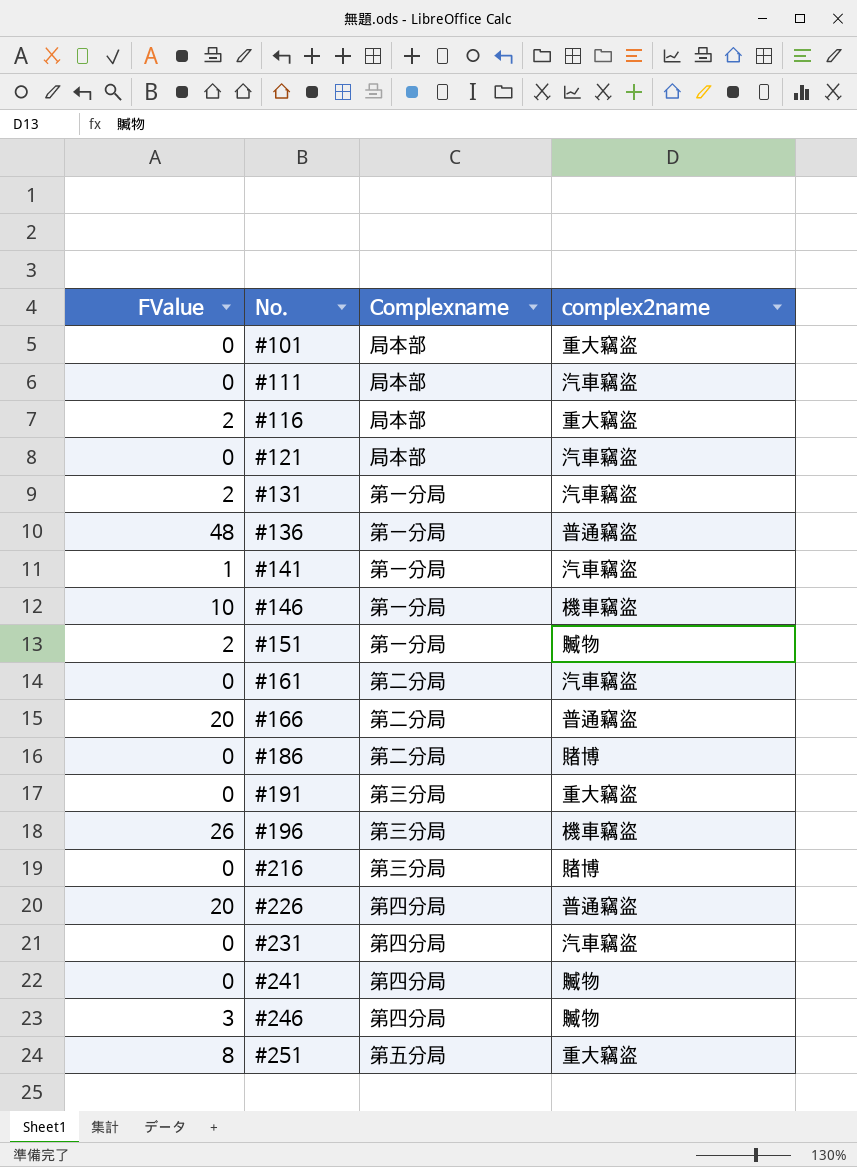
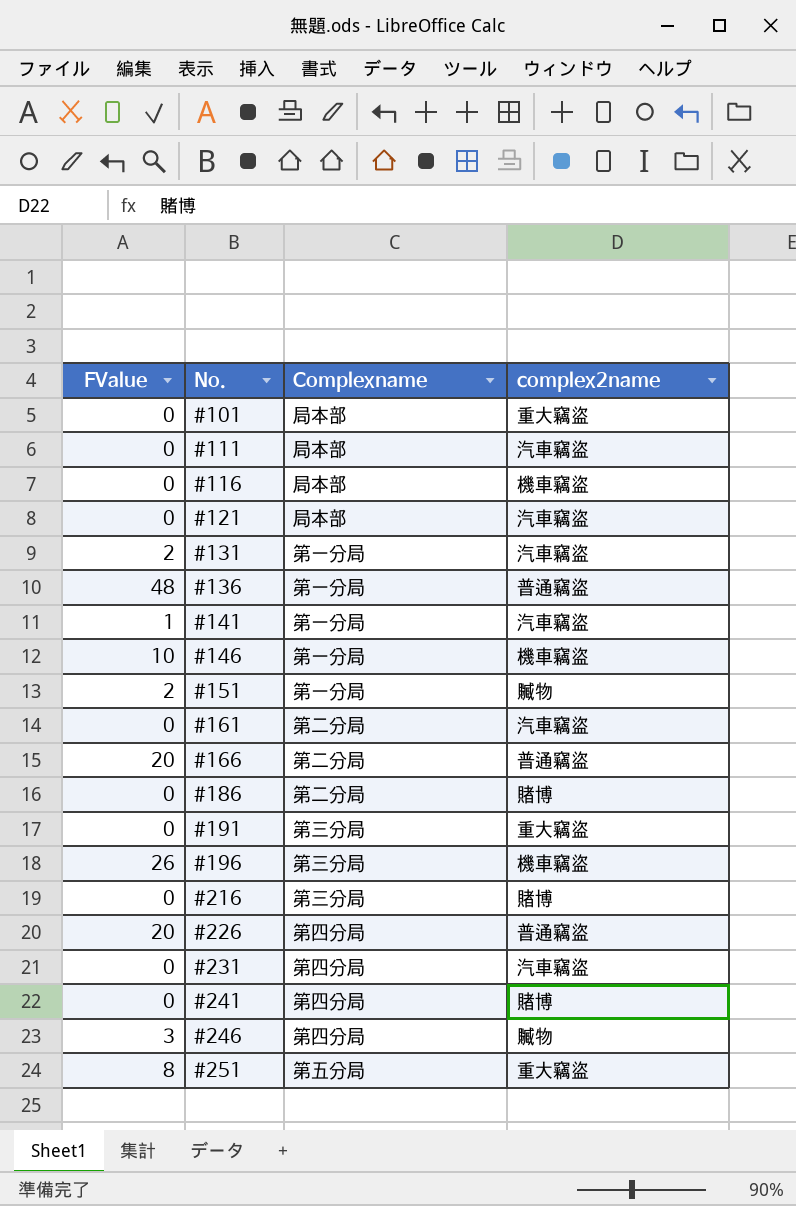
#116 | FValue: 2 -> 0
#116 | complex2name: 重大竊盜 -> 機車竊盜
#241 | complex2name: 贓物 -> 賭博

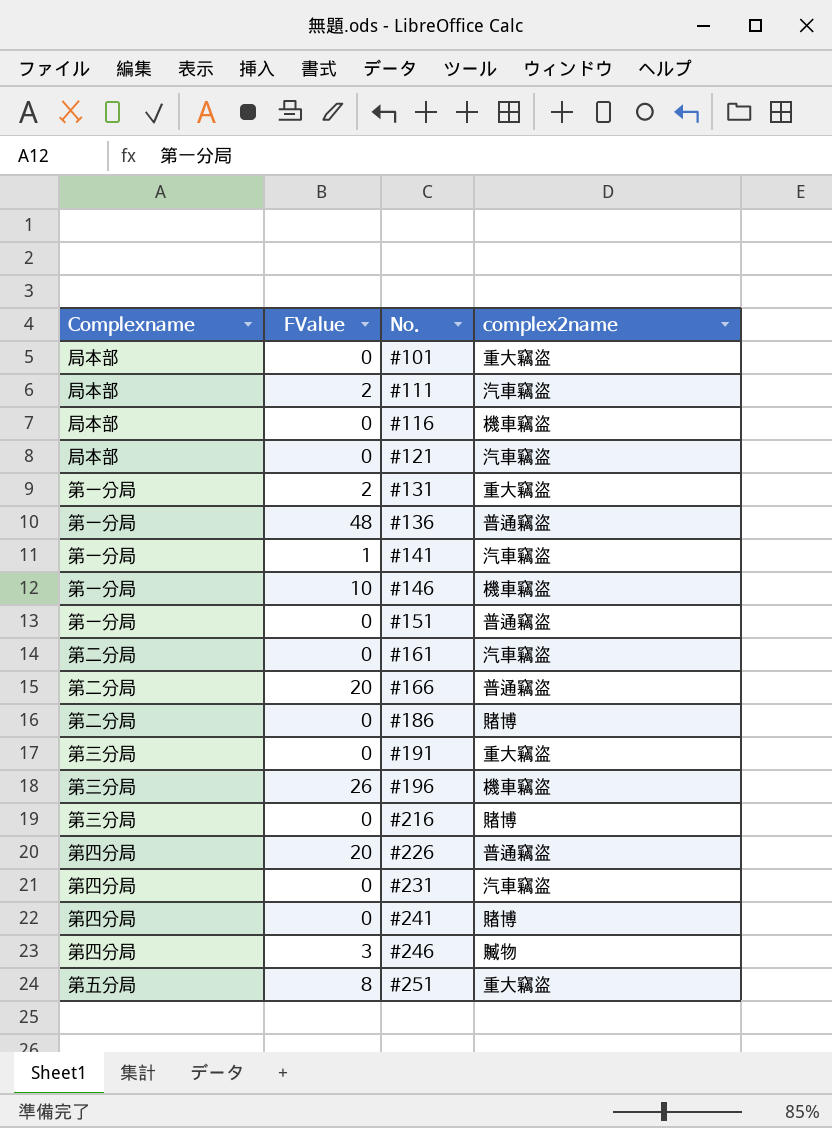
column Complexname | position: 3 -> 1
#111 | FValue: 0 -> 2
#131 | complex2name: 汽車竊盜 -> 重大竊盜
#151 | FValue: 2 -> 0
#151 | complex2name: 贓物 -> 普通竊盜

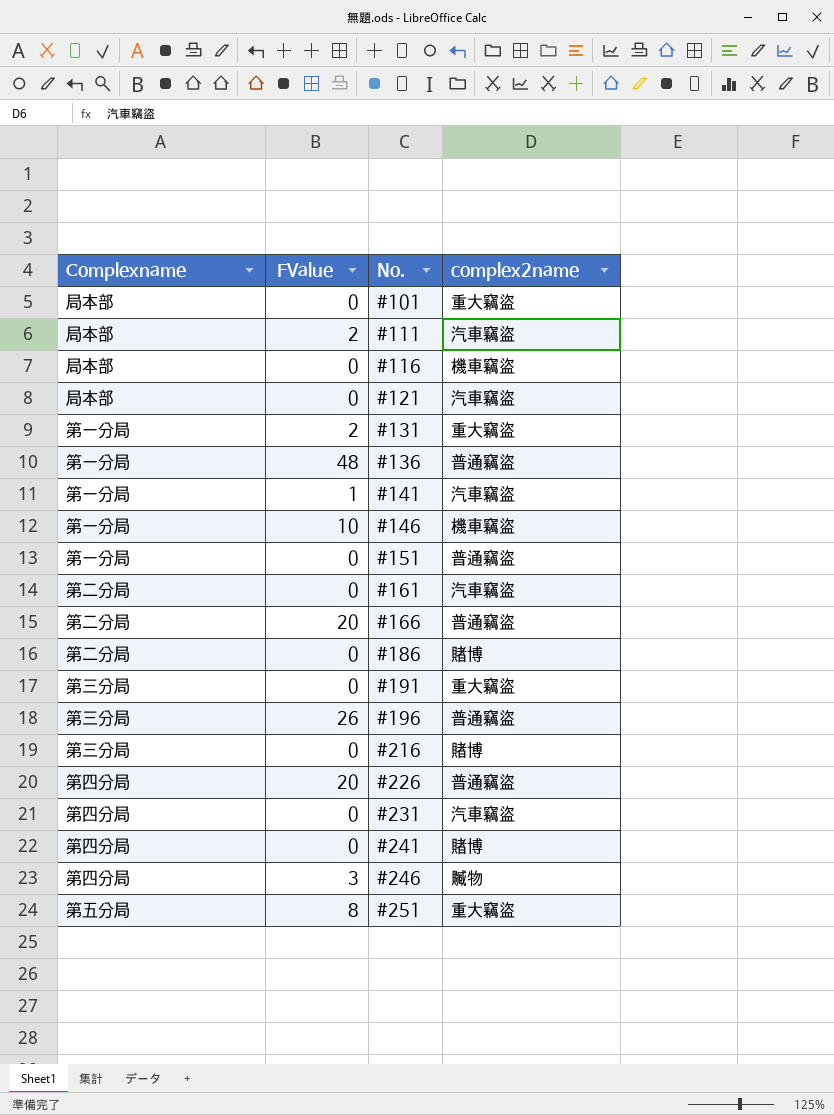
#196 | complex2name: 機車竊盜 -> 普通竊盜

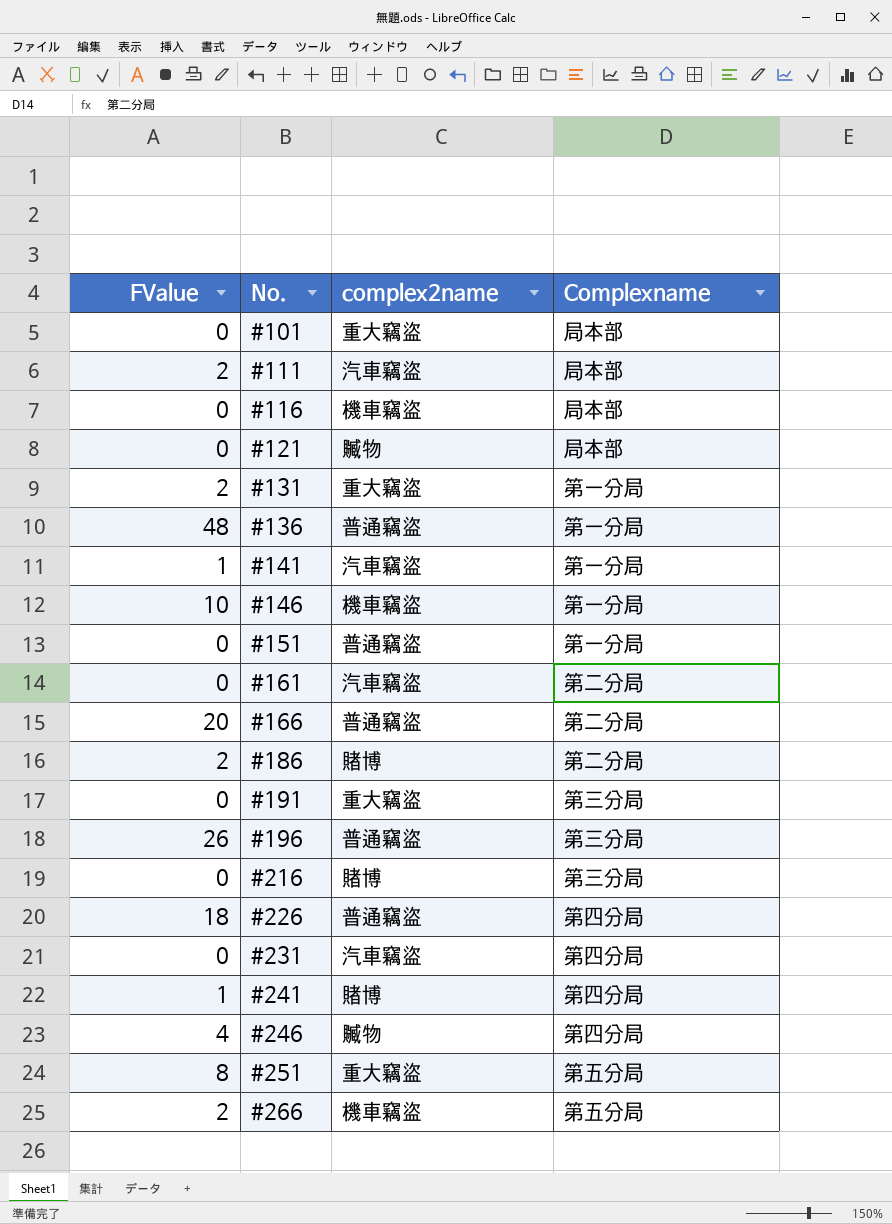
column Complexname | position: 1 -> 4
#121 | complex2name: 汽車竊盜 -> 贓物
#186 | FValue: 0 -> 2
#226 | FValue: 20 -> 18
#241 | FValue: 0 -> 1
#246 | FValue: 3 -> 4
row #266: none -> 2 | 機車竊盜 | 第五分局

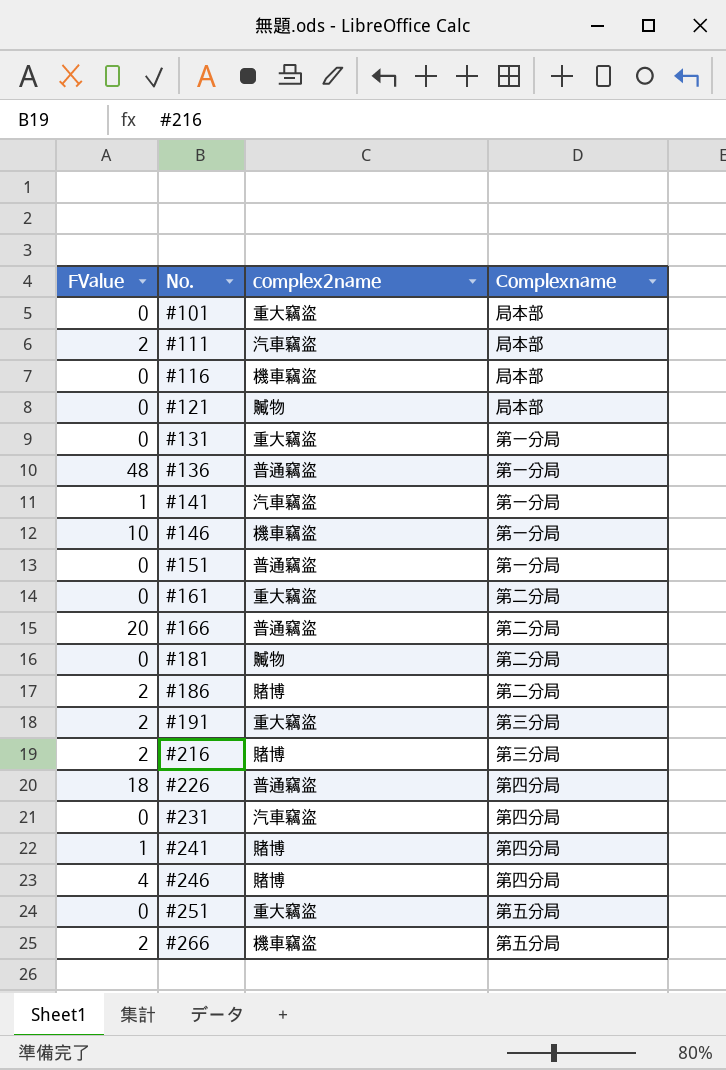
row #196: 26 | 普通竊盜 | 第三分局 -> none
#131 | FValue: 2 -> 0
#161 | complex2name: 汽車竊盜 -> 重大竊盜
row #181: none -> 0 | 贓物 | 第二分局
#191 | FValue: 0 -> 2
#216 | FValue: 0 -> 2
#246 | complex2name: 贓物 -> 賭博
#251 | FValue: 8 -> 0

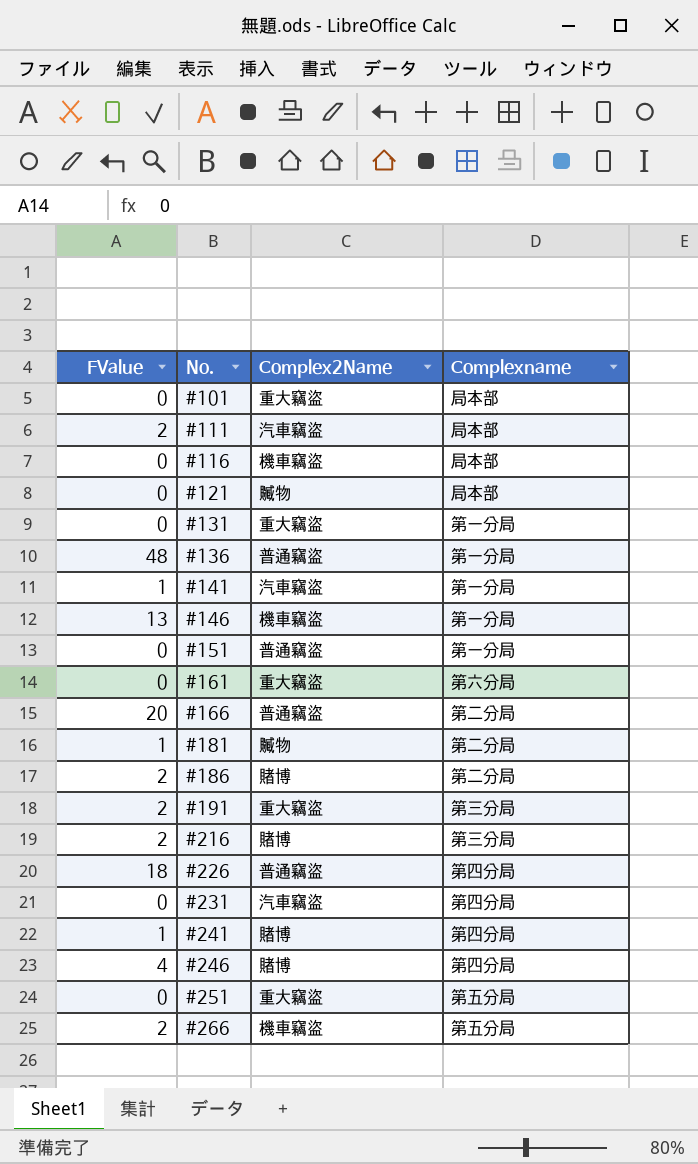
column name: complex2name -> Complex2Name
#146 | FValue: 10 -> 13
#161 | Complexname: 第二分局 -> 第六分局
#181 | FValue: 0 -> 1

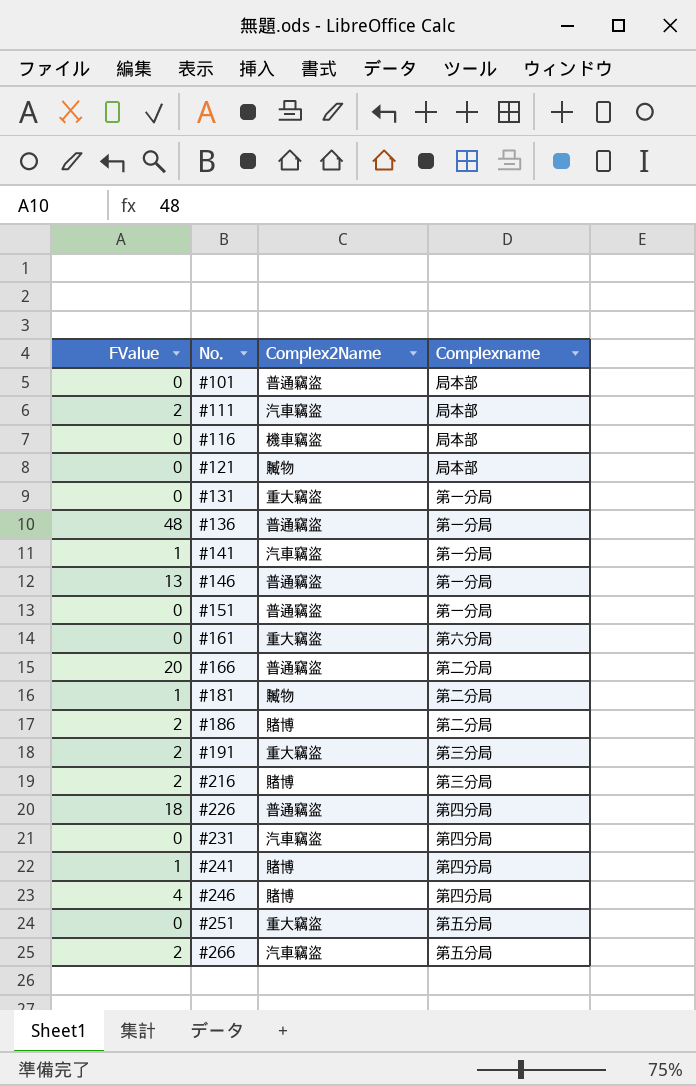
#101 | Complex2Name: 重大竊盜 -> 普通竊盜
#146 | Complex2Name: 機車竊盜 -> 普通竊盜
#266 | Complex2Name: 機車竊盜 -> 汽車竊盜

